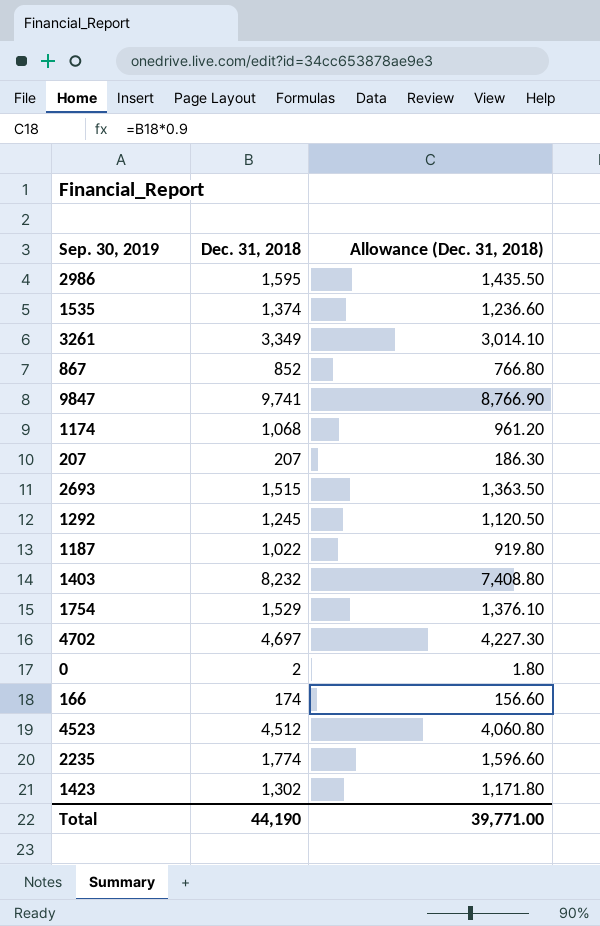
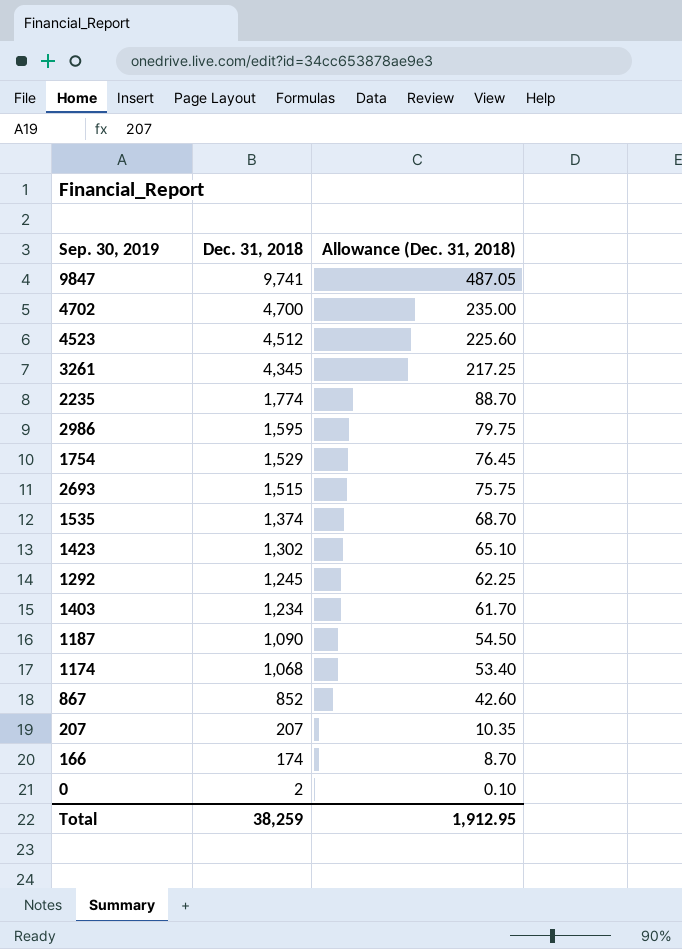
row order: none -> Dec. 31, 2018 descending
column Allowance (Dec. 31, 2018) | formula: [Dec. 31, 2018] * 0.9 -> [Dec. 31, 2018] * 0.05
4702 | Dec. 31, 2018: 4,697 -> 4,700
3261 | Dec. 31, 2018: 3,349 -> 4,345
1403 | Dec. 31, 2018: 8,232 -> 1,234
1187 | Dec. 31, 2018: 1,022 -> 1,090
Total | Dec. 31, 2018: 44,190 -> 38,259
Total | Allowance (Dec. 31, 2018): 39,771.00 -> 1,912.95

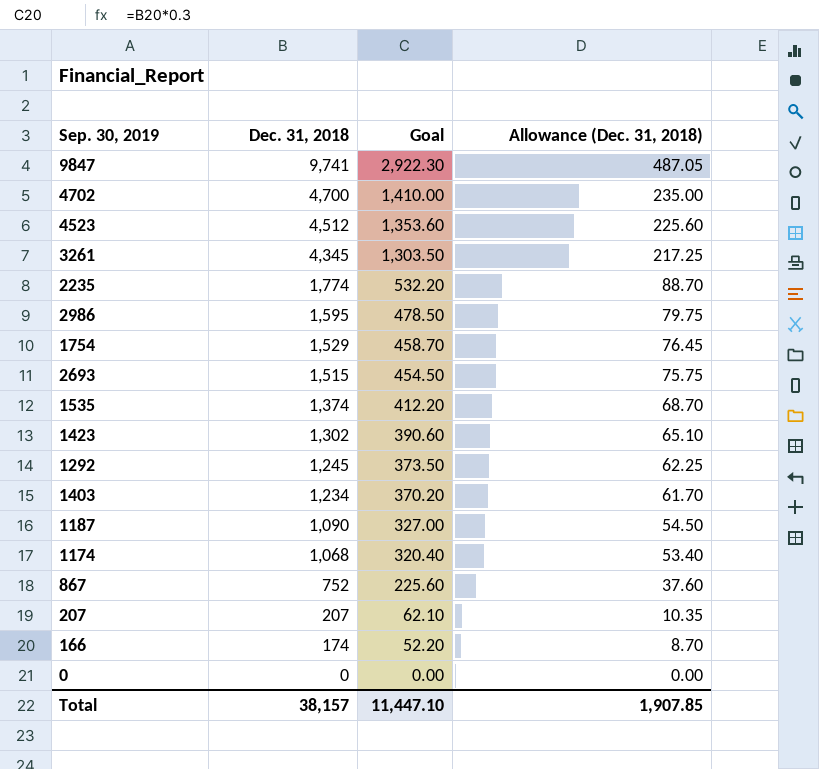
column Goal | formula: none -> [Dec. 31, 2018] * 0.3
867 | Dec. 31, 2018: 852 -> 752
867 | Allowance (Dec. 31, 2018): 42.60 -> 37.60
0 | Dec. 31, 2018: 2 -> 0
0 | Allowance (Dec. 31, 2018): 0.10 -> 0.00
Total | Dec. 31, 2018: 38,259 -> 38,157
Total | Allowance (Dec. 31, 2018): 1,912.95 -> 1,907.85

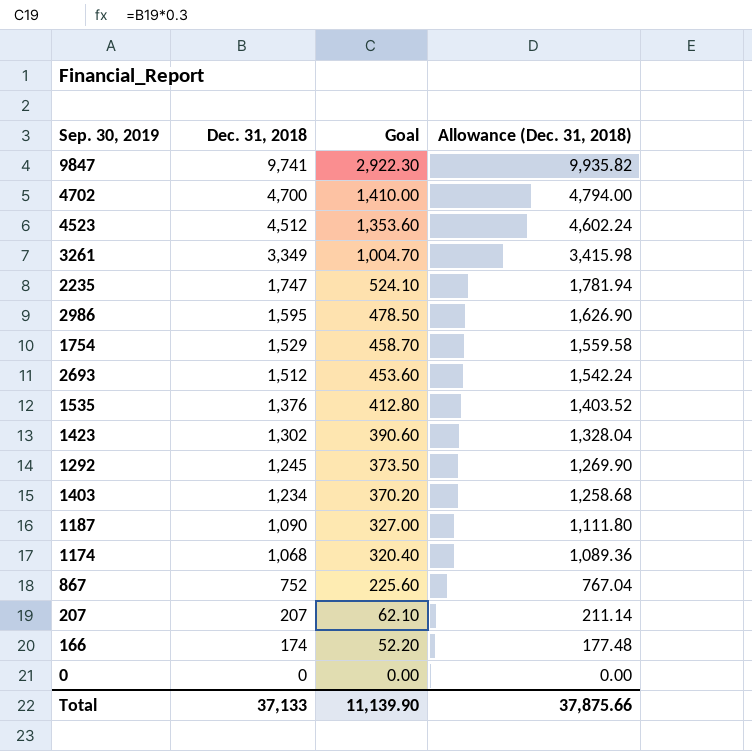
column Allowance (Dec. 31, 2018) | formula: [Dec. 31, 2018] * 0.05 -> [Dec. 31, 2018] * 1.02
3261 | Dec. 31, 2018: 4,345 -> 3,349
3261 | Goal: 1,303.50 -> 1,004.70
2235 | Dec. 31, 2018: 1,774 -> 1,747
2235 | Goal: 532.20 -> 524.10
2693 | Dec. 31, 2018: 1,515 -> 1,512
2693 | Goal: 454.50 -> 453.60
1535 | Dec. 31, 2018: 1,374 -> 1,376
1535 | Goal: 412.20 -> 412.80
Total | Dec. 31, 2018: 38,157 -> 37,133
Total | Goal: 11,447.10 -> 11,139.90
Total | Allowance (Dec. 31, 2018): 1,907.85 -> 37,875.66

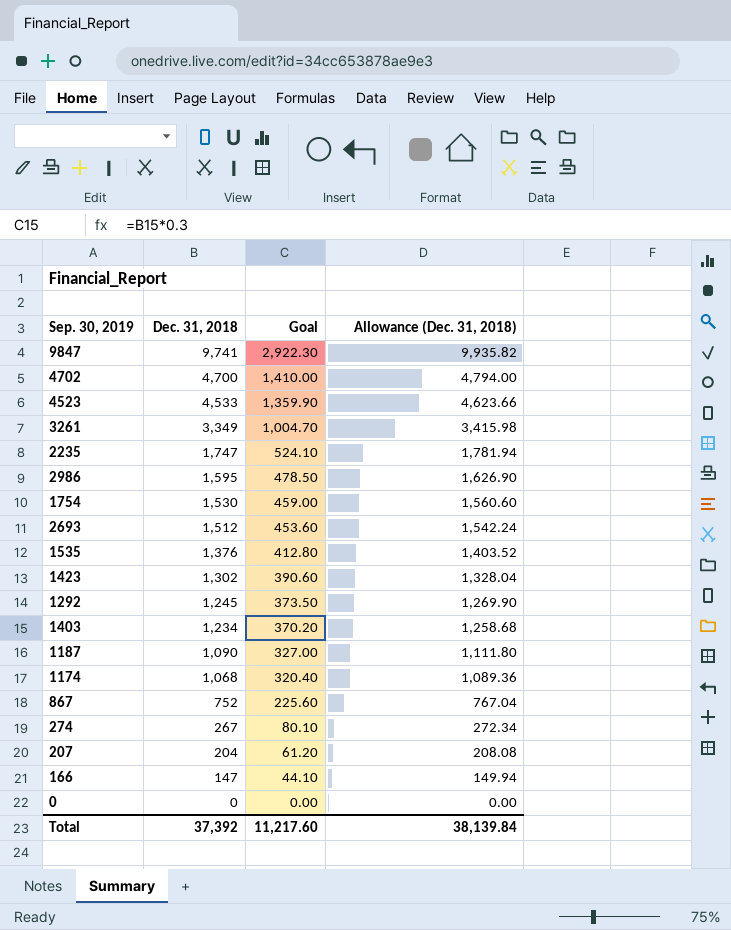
4523 | Dec. 31, 2018: 4,512 -> 4,533
4523 | Goal: 1,353.60 -> 1,359.90
4523 | Allowance (Dec. 31, 2018): 4,602.24 -> 4,623.66
1754 | Dec. 31, 2018: 1,529 -> 1,530
1754 | Goal: 458.70 -> 459.00
1754 | Allowance (Dec. 31, 2018): 1,559.58 -> 1,560.60
row 274: none -> 267 | 80.10 | 272.34
207 | Dec. 31, 2018: 207 -> 204
207 | Goal: 62.10 -> 61.20
207 | Allowance (Dec. 31, 2018): 211.14 -> 208.08
166 | Dec. 31, 2018: 174 -> 147
166 | Goal: 52.20 -> 44.10
166 | Allowance (Dec. 31, 2018): 177.48 -> 149.94
Total | Dec. 31, 2018: 37,133 -> 37,392
Total | Goal: 11,139.90 -> 11,217.60
Total | Allowance (Dec. 31, 2018): 37,875.66 -> 38,139.84

